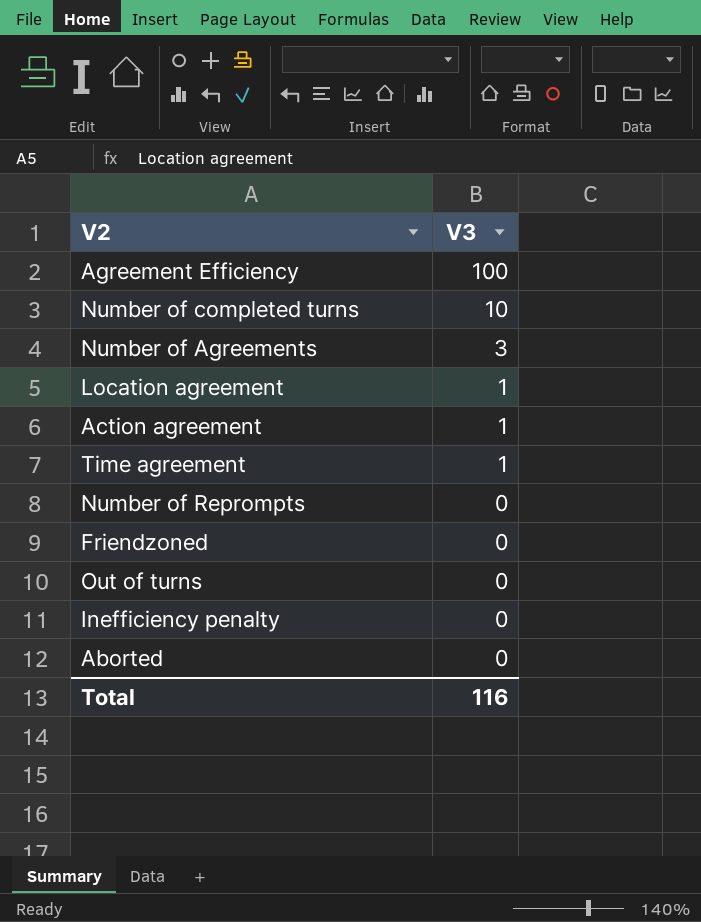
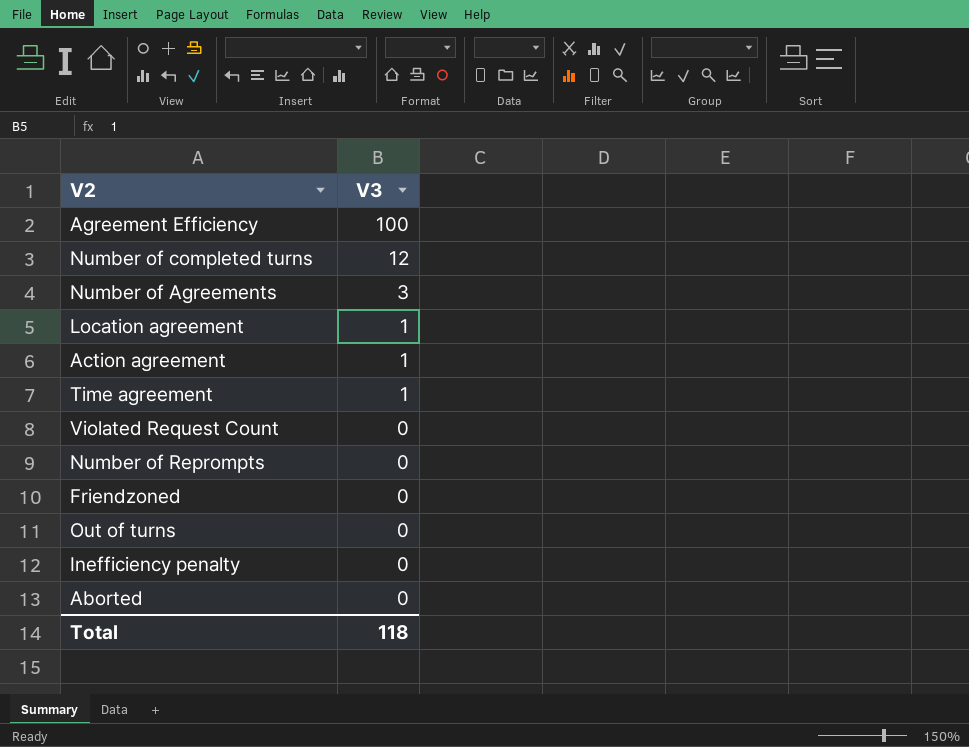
Number of completed turns | V3: 10 -> 12
row Violated Request Count: none -> 0
Total | V3: 116 -> 118

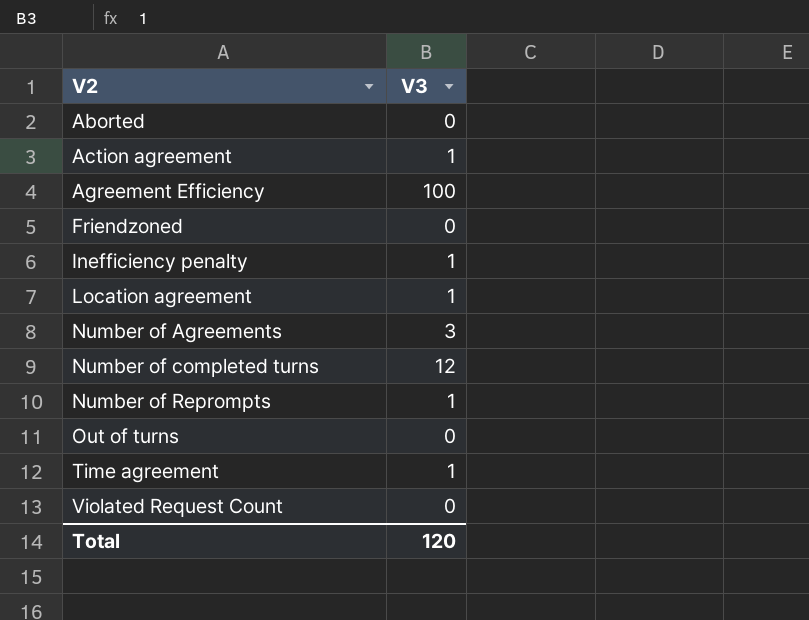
row order: V3 descending -> V2 ascending
Inefficiency penalty | V3: 0 -> 1
Number of Reprompts | V3: 0 -> 1
Total | V3: 118 -> 120

